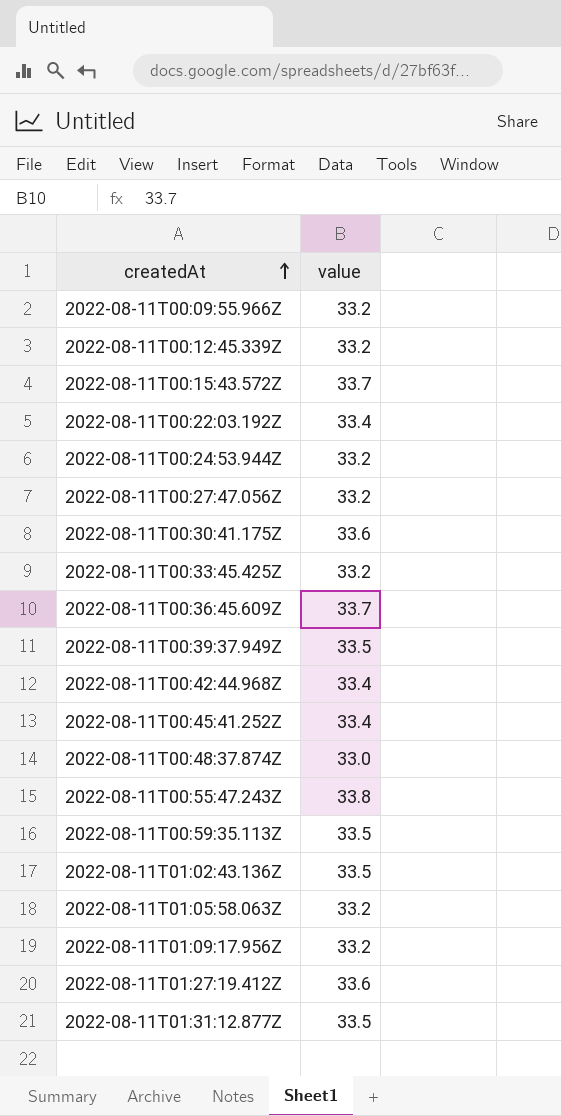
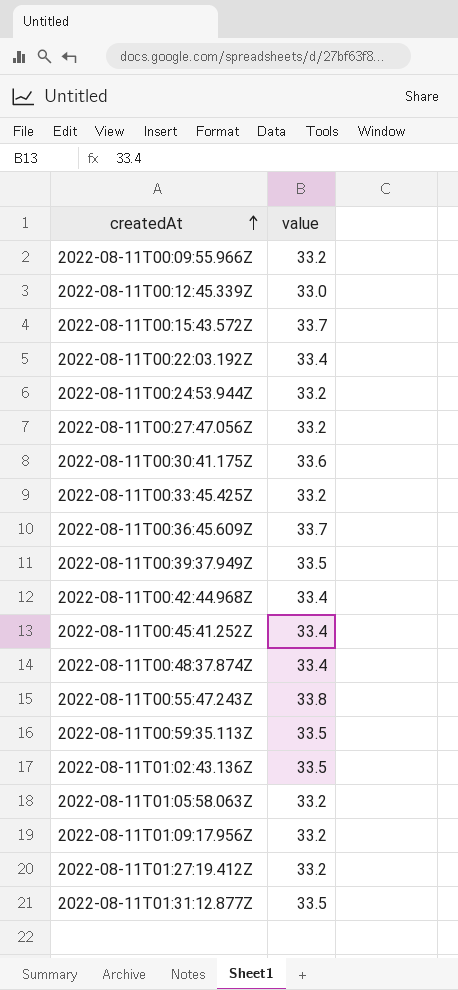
2022-08-11T00:12:45.339Z | value: 33.2 -> 33.0
2022-08-11T00:48:37.874Z | value: 33.0 -> 33.4
2022-08-11T01:27:19.412Z | value: 33.6 -> 33.2

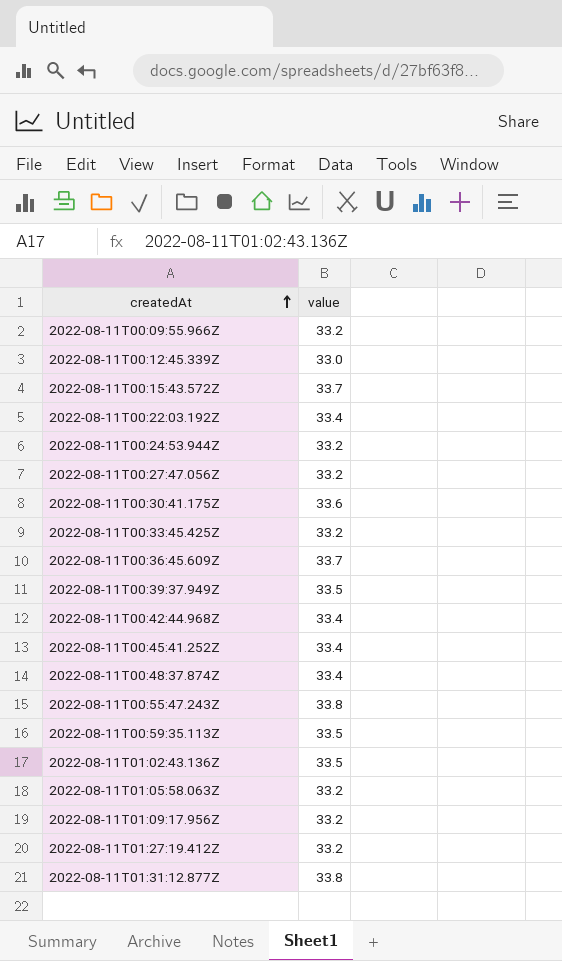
2022-08-11T01:31:12.877Z | value: 33.5 -> 33.8

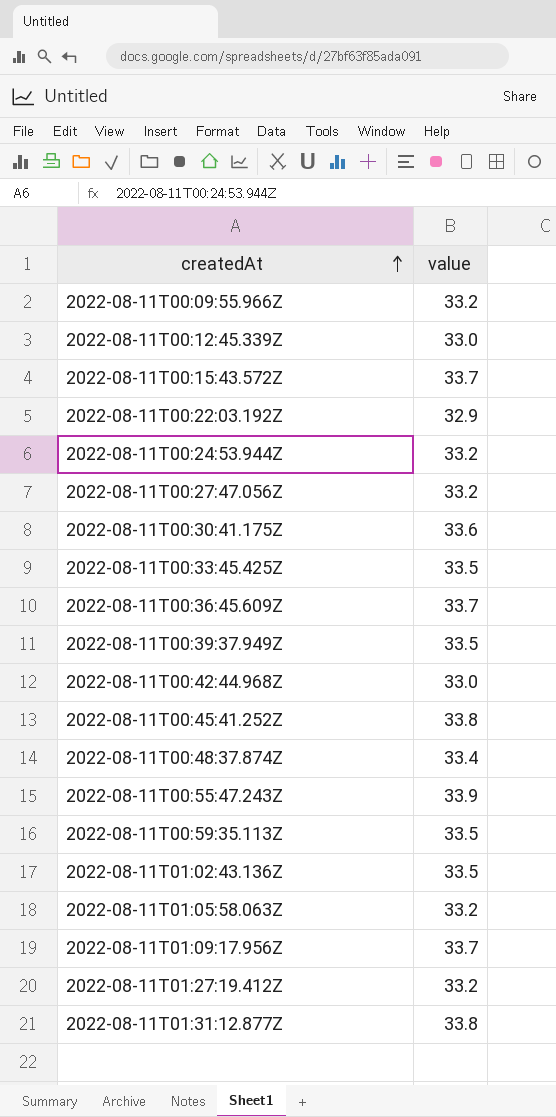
2022-08-11T00:22:03.192Z | value: 33.4 -> 32.9
2022-08-11T00:33:45.425Z | value: 33.2 -> 33.5
2022-08-11T00:42:44.968Z | value: 33.4 -> 33.0
2022-08-11T00:45:41.252Z | value: 33.4 -> 33.8
2022-08-11T00:55:47.243Z | value: 33.8 -> 33.9
2022-08-11T01:09:17.956Z | value: 33.2 -> 33.7

